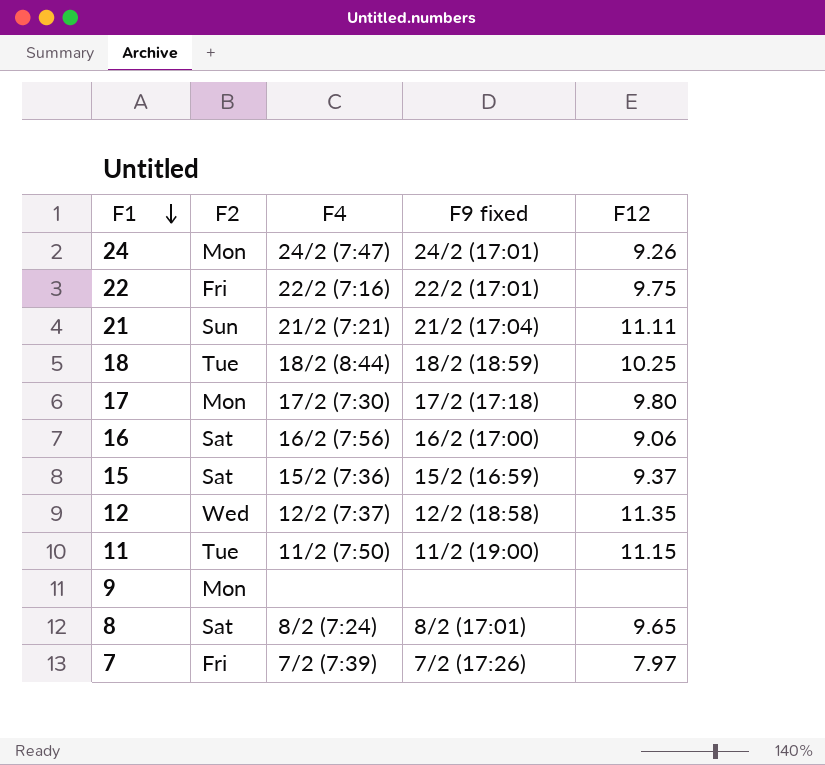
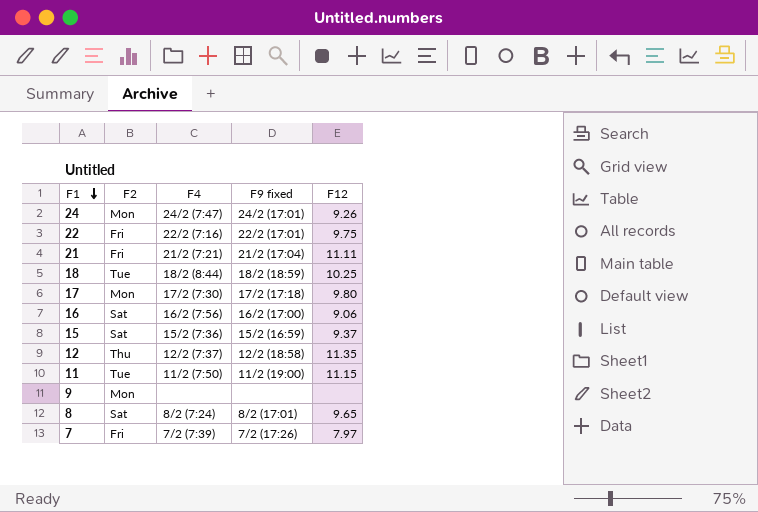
21 | F2: Sun -> Fri
12 | F2: Wed -> Thu

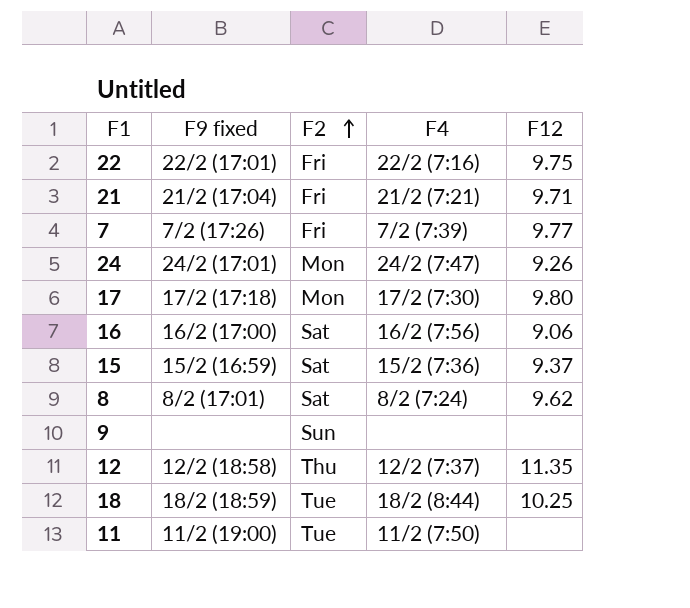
row order: F1 descending -> F2 ascending
column F9 fixed | position: 4 -> 2
21 | F12: 11.11 -> 9.71
7 | F12: 7.97 -> 9.77
8 | F12: 9.65 -> 9.62
9 | F2: Mon -> Sun
11 | F12: 11.15 -> none

